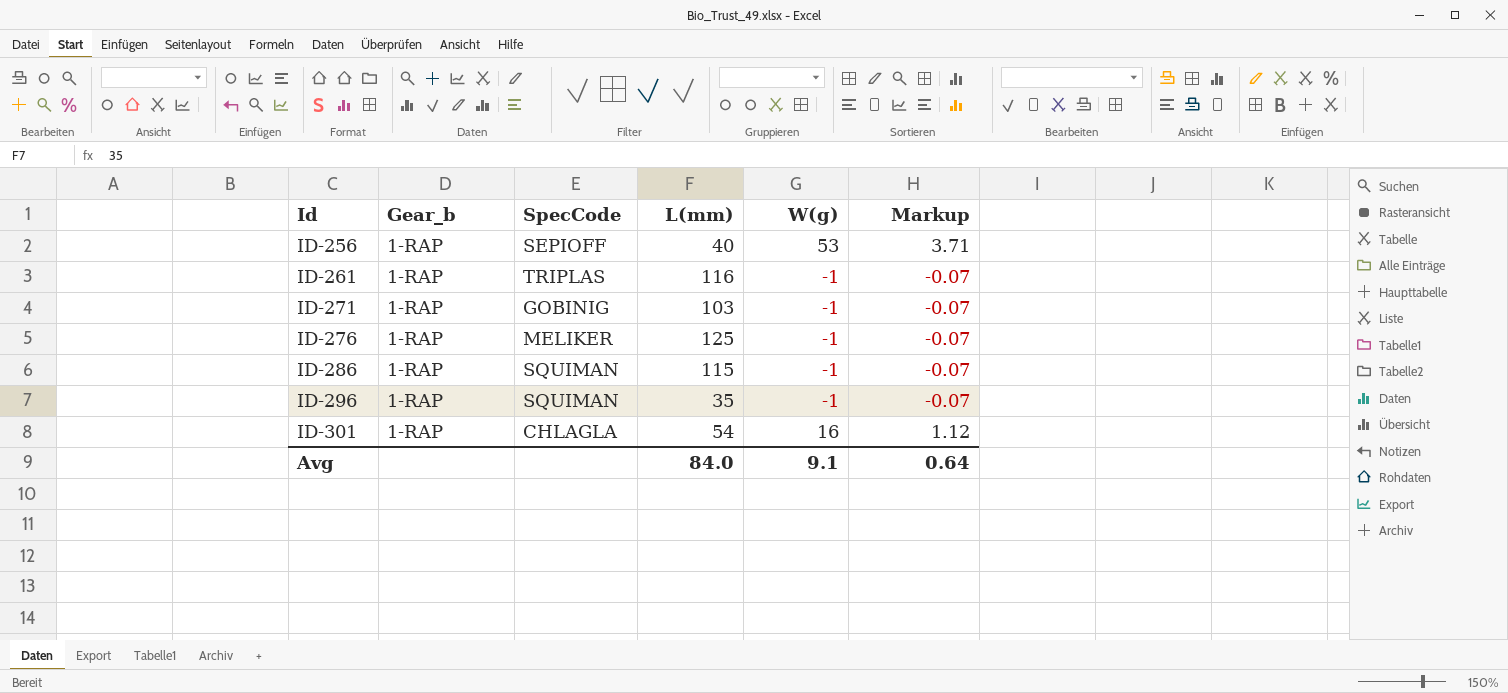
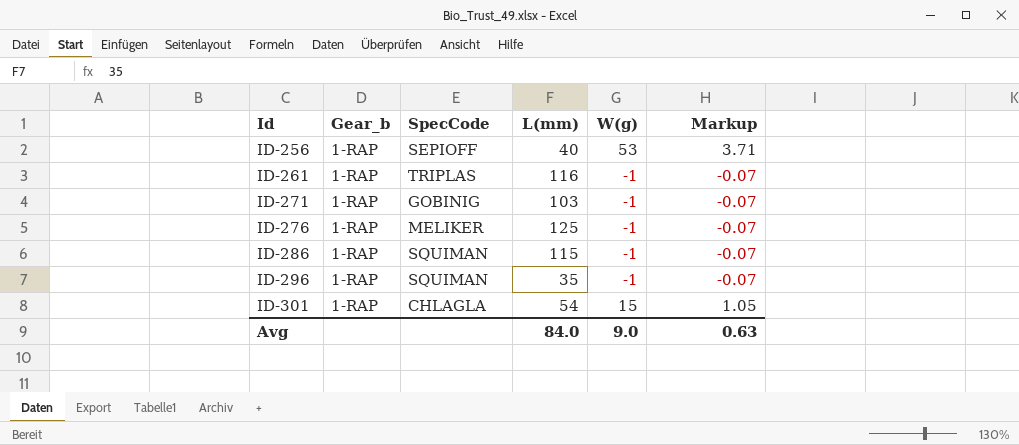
ID-301 | W(g): 16 -> 15
ID-301 | Markup: 1.12 -> 1.05
Avg | W(g): 9.1 -> 9.0
Avg | Markup: 0.64 -> 0.63

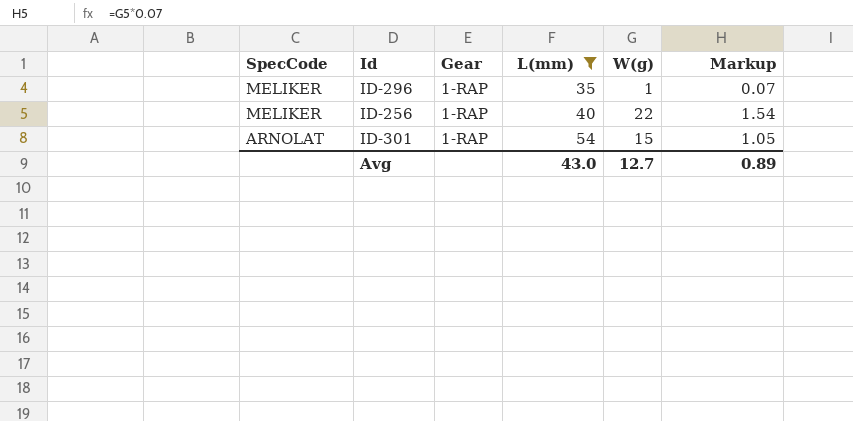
filter: none -> L(mm) <= 54
row order: Id ascending -> SpecCode descending
column SpecCode | position: 3 -> 1
column name: Gear_b -> Gear
ID-296 | SpecCode: SQUIMAN -> MELIKER
ID-296 | W(g): -1 -> 1
ID-296 | Markup: -0.07 -> 0.07
ID-256 | SpecCode: SEPIOFF -> MELIKER
ID-256 | W(g): 53 -> 22
ID-256 | Markup: 3.71 -> 1.54
ID-301 | SpecCode: CHLAGLA -> ARNOLAT
Avg | L(mm): 84.0 -> 43.0
Avg | W(g): 9.0 -> 12.7
Avg | Markup: 0.63 -> 0.89

